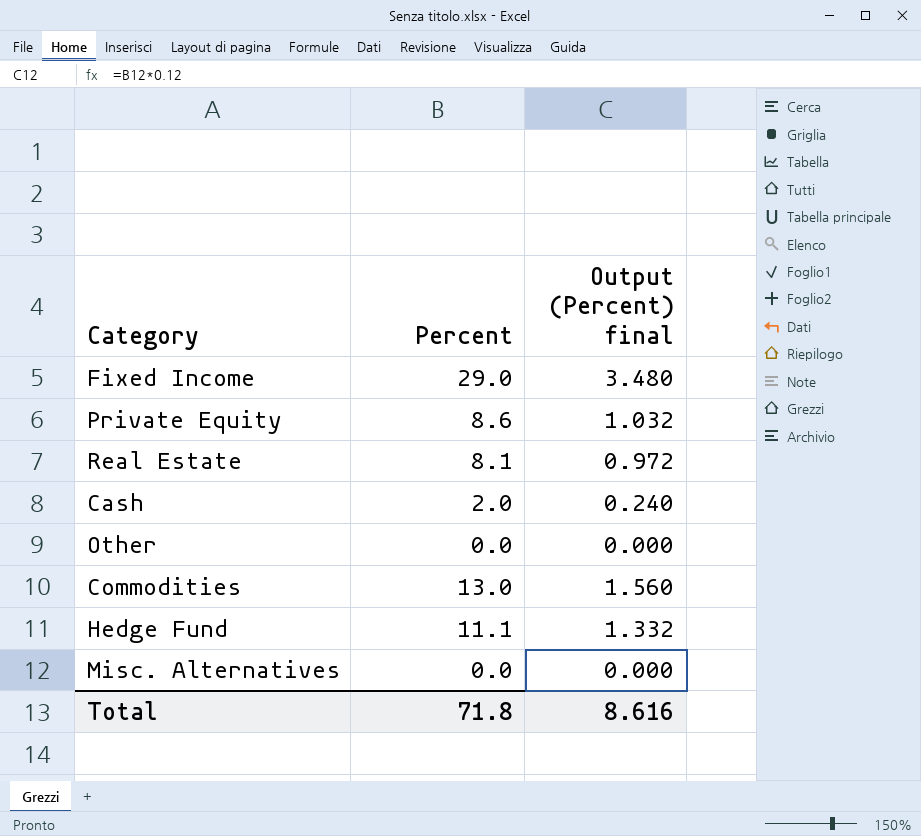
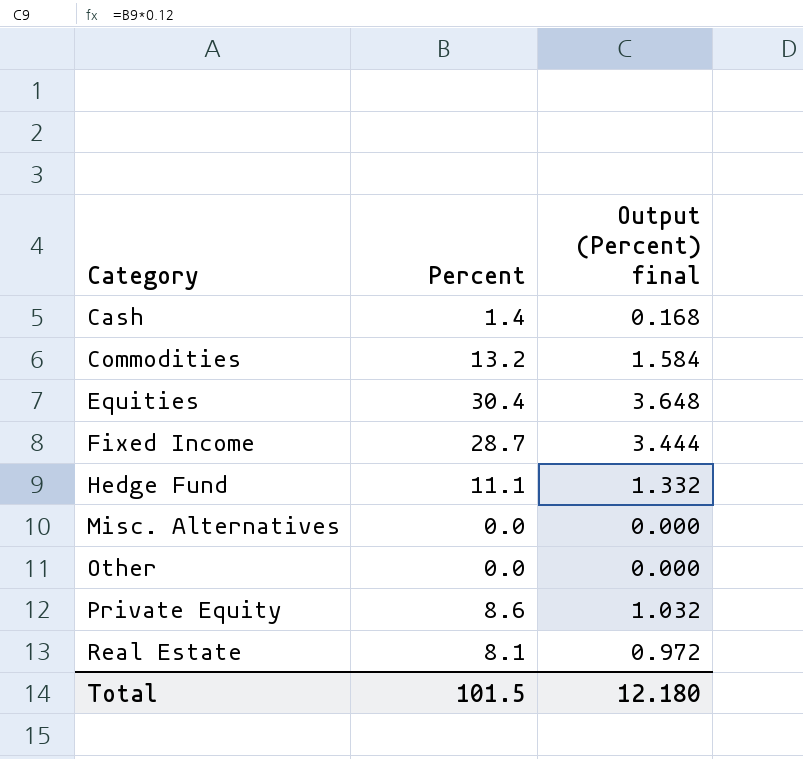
row order: none -> Category ascending
Cash | Percent: 2.0 -> 1.4
Cash | Output (Percent) final: 0.240 -> 0.168
Commodities | Percent: 13.0 -> 13.2
Commodities | Output (Percent) final: 1.560 -> 1.584
row Equities: none -> 30.4 | 3.648
Fixed Income | Percent: 29.0 -> 28.7
Fixed Income | Output (Percent) final: 3.480 -> 3.444
Total | Percent: 71.8 -> 101.5
Total | Output (Percent) final: 8.616 -> 12.180

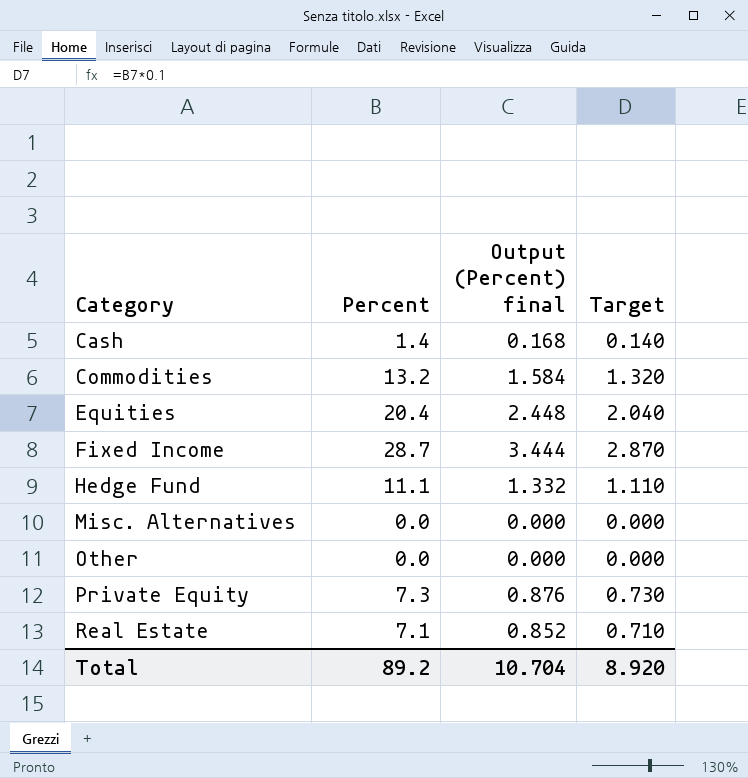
column Target | formula: none -> [Percent] * 0.1
Equities | Percent: 30.4 -> 20.4
Equities | Output (Percent) final: 3.648 -> 2.448
Private Equity | Percent: 8.6 -> 7.3
Private Equity | Output (Percent) final: 1.032 -> 0.876
Real Estate | Percent: 8.1 -> 7.1
Real Estate | Output (Percent) final: 0.972 -> 0.852
Total | Percent: 101.5 -> 89.2
Total | Output (Percent) final: 12.180 -> 10.704

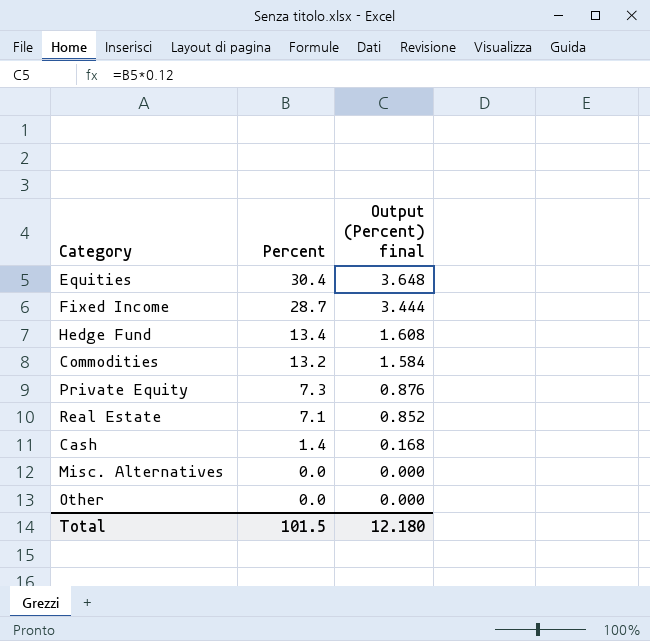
row order: Category ascending -> Percent descending
column Target | formula: [Percent] * 0.1 -> none
Equities | Percent: 20.4 -> 30.4
Equities | Output (Percent) final: 2.448 -> 3.648
Hedge Fund | Percent: 11.1 -> 13.4
Hedge Fund | Output (Percent) final: 1.332 -> 1.608
Total | Percent: 89.2 -> 101.5
Total | Output (Percent) final: 10.704 -> 12.180

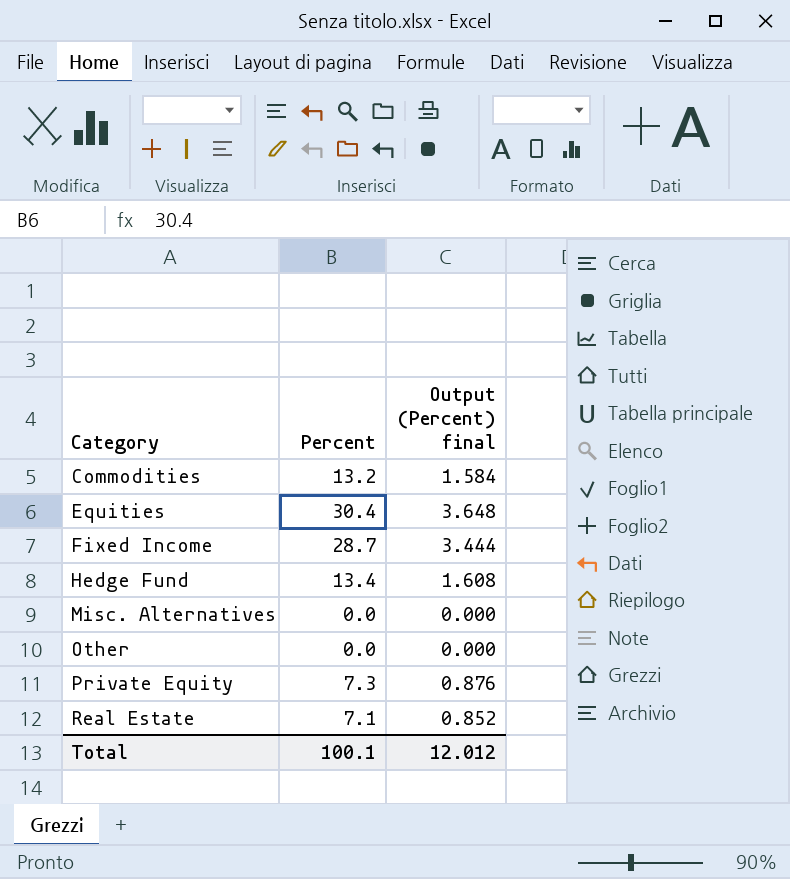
row order: Percent descending -> Category ascending
row Cash: 1.4 | 0.168 -> none
Total | Percent: 101.5 -> 100.1
Total | Output (Percent) final: 12.180 -> 12.012

